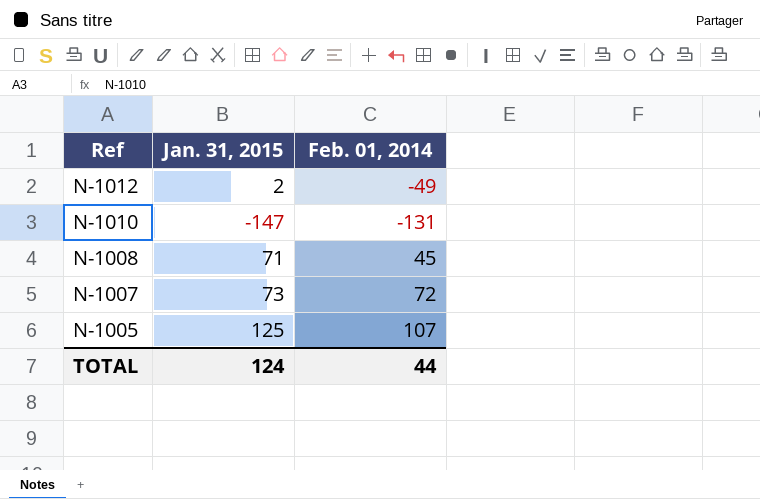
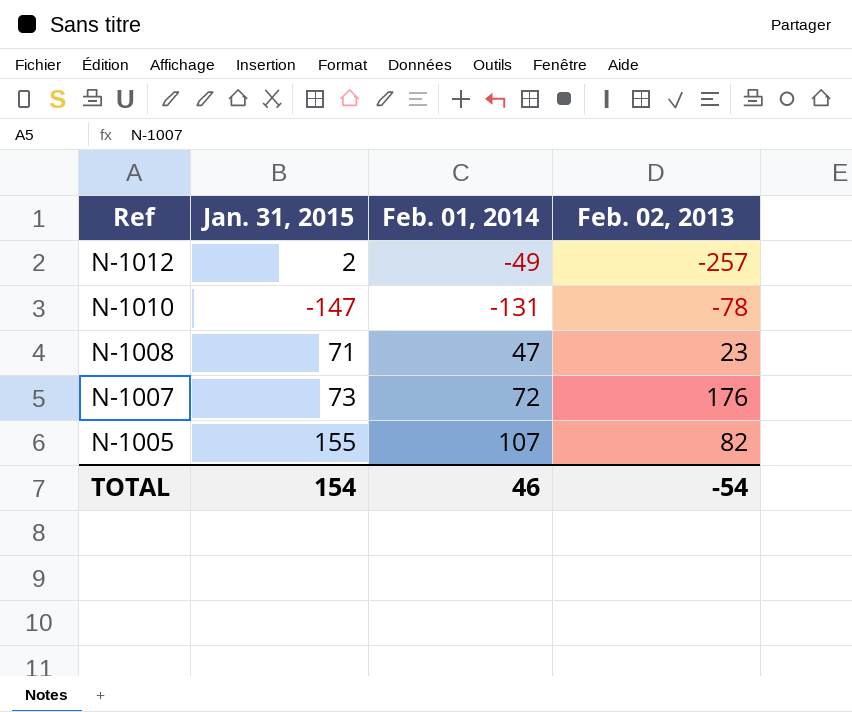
column Feb. 02, 2013 | position: none -> 4
N-1008 | Feb. 01, 2014: 45 -> 47
N-1005 | Jan. 31, 2015: 125 -> 155
TOTAL | Jan. 31, 2015: 124 -> 154
TOTAL | Feb. 01, 2014: 44 -> 46

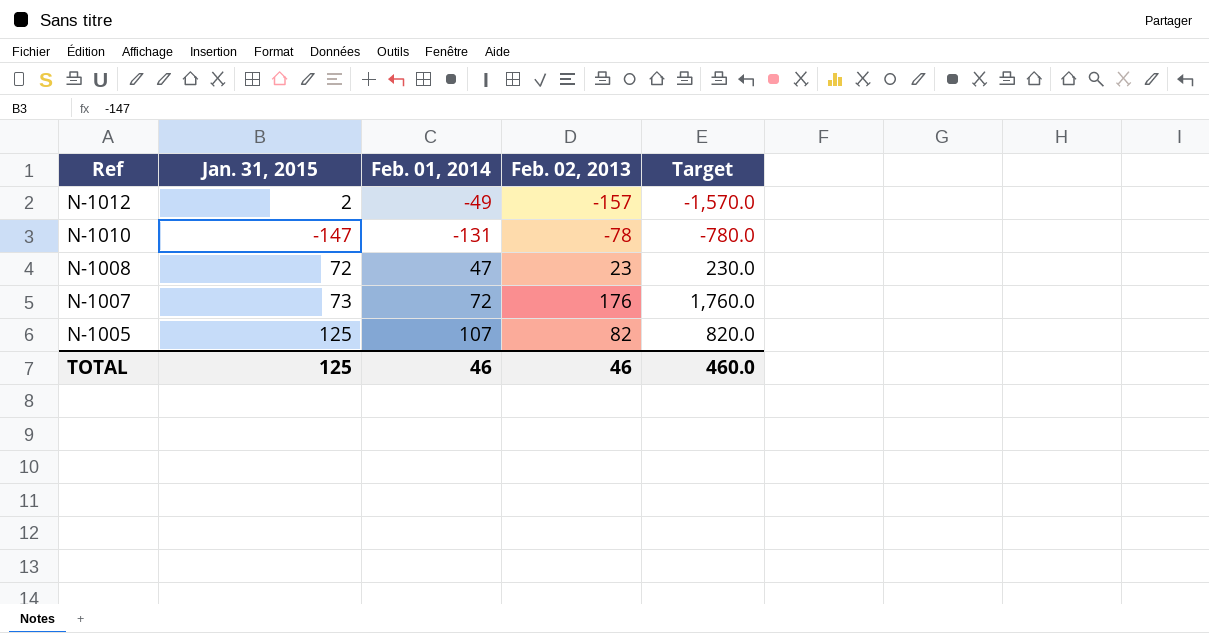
column Target | formula: none -> [Feb. 02, 2013] * 10
N-1012 | Feb. 02, 2013: -257 -> -157
N-1008 | Jan. 31, 2015: 71 -> 72
N-1005 | Jan. 31, 2015: 155 -> 125
TOTAL | Jan. 31, 2015: 154 -> 125
TOTAL | Feb. 02, 2013: -54 -> 46

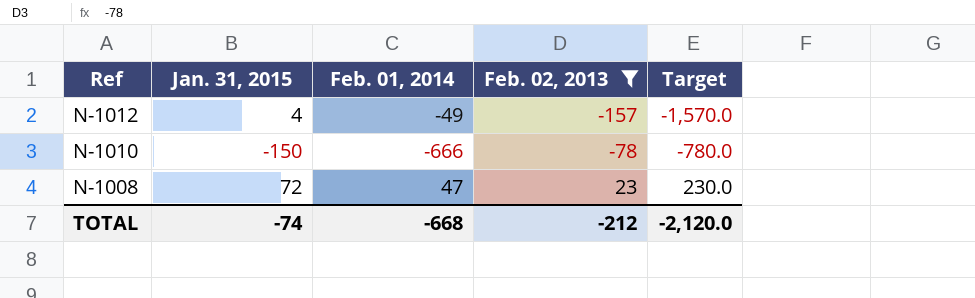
filter: none -> Feb. 02, 2013 <= 23
N-1012 | Jan. 31, 2015: 2 -> 4
N-1010 | Jan. 31, 2015: -147 -> -150
N-1010 | Feb. 01, 2014: -131 -> -666
TOTAL | Jan. 31, 2015: 125 -> -74
TOTAL | Feb. 01, 2014: 46 -> -668
TOTAL | Feb. 02, 2013: 46 -> -212
TOTAL | Target: 460.0 -> -2,120.0

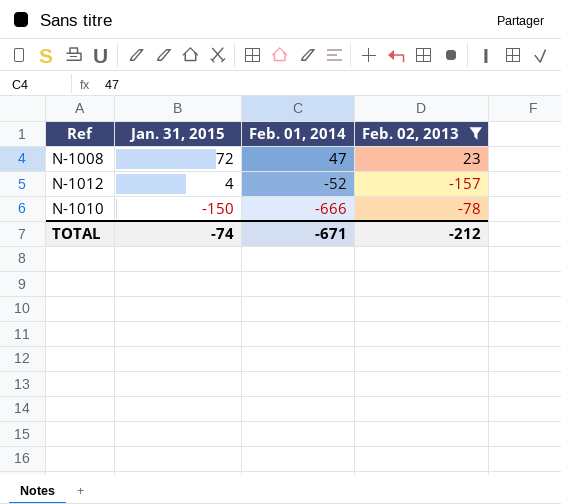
row order: Ref descending -> Jan. 31, 2015 descending
column Target | formula: [Feb. 02, 2013] * 10 -> none
N-1012 | Feb. 01, 2014: -49 -> -52
TOTAL | Feb. 01, 2014: -668 -> -671

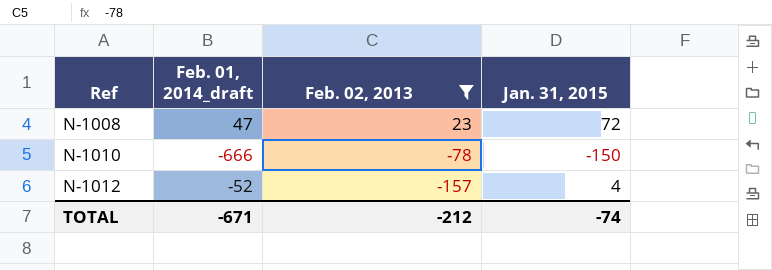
row order: Jan. 31, 2015 descending -> Ref ascending
column name: Feb. 01, 2014 -> Feb. 01, 2014_draft
column Jan. 31, 2015 | position: 2 -> 4

